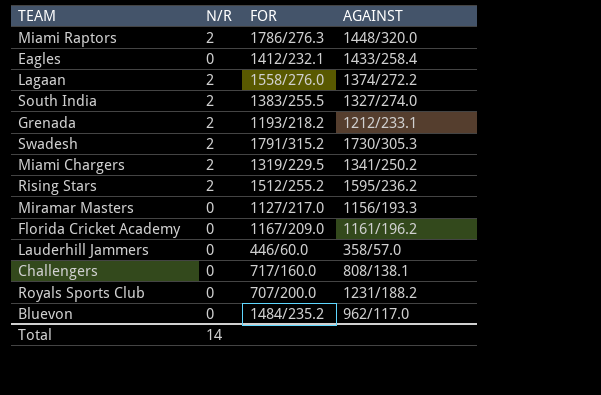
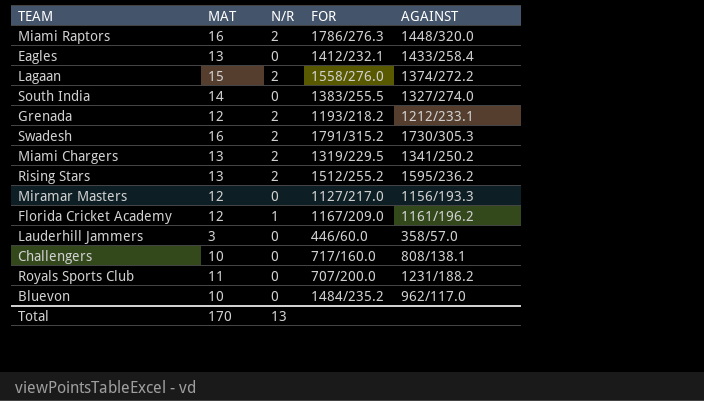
column MAT | position: none -> 2
South India | N/R: 2 -> 0
Florida Cricket Academy | N/R: 0 -> 1
Total | N/R: 14 -> 13

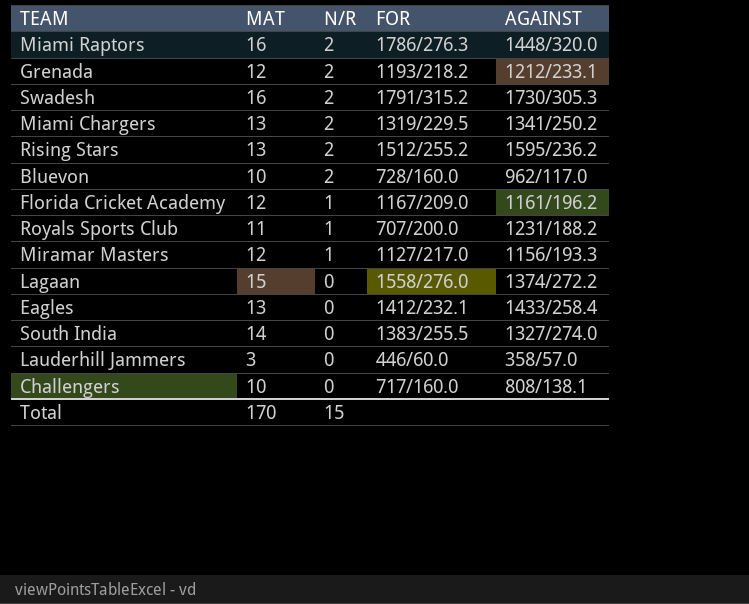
row order: none -> N/R descending
Bluevon | N/R: 0 -> 2
Bluevon | FOR: 1484/235.2 -> 728/160.0
Royals Sports Club | N/R: 0 -> 1
Miramar Masters | N/R: 0 -> 1
Lagaan | N/R: 2 -> 0
Total | N/R: 13 -> 15

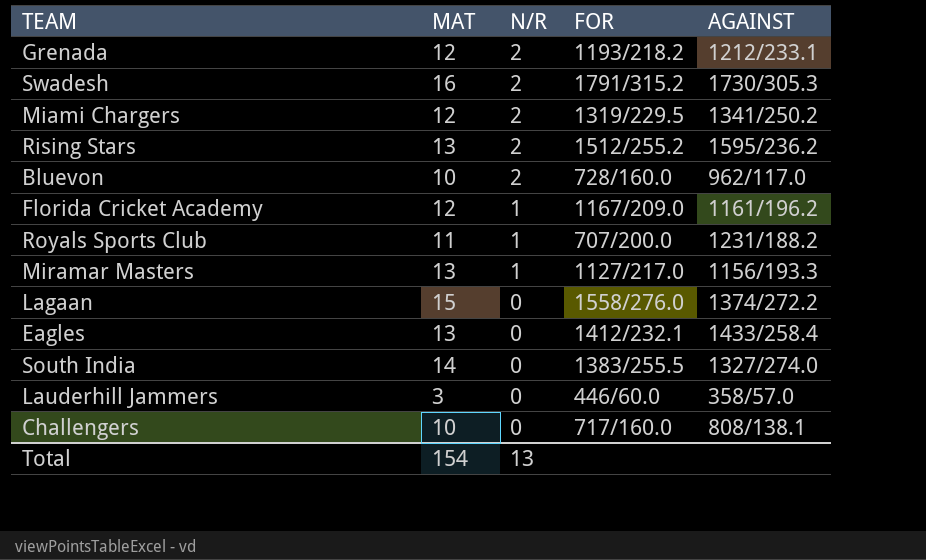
row Miami Raptors: 16 | 2 | 1786/276.3 | 1448/320.0 -> none
Miami Chargers | MAT: 13 -> 12
Miramar Masters | MAT: 12 -> 13
Total | MAT: 170 -> 154
Total | N/R: 15 -> 13

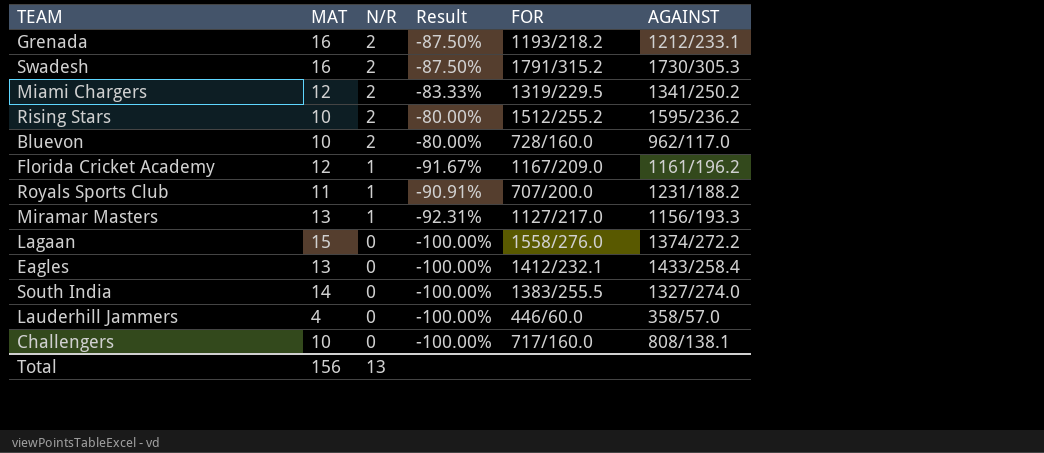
column Result | formula: none -> ([N/R] - [MAT]) / [MAT]
Grenada | MAT: 12 -> 16
Rising Stars | MAT: 13 -> 10
Lauderhill Jammers | MAT: 3 -> 4
Total | MAT: 154 -> 156

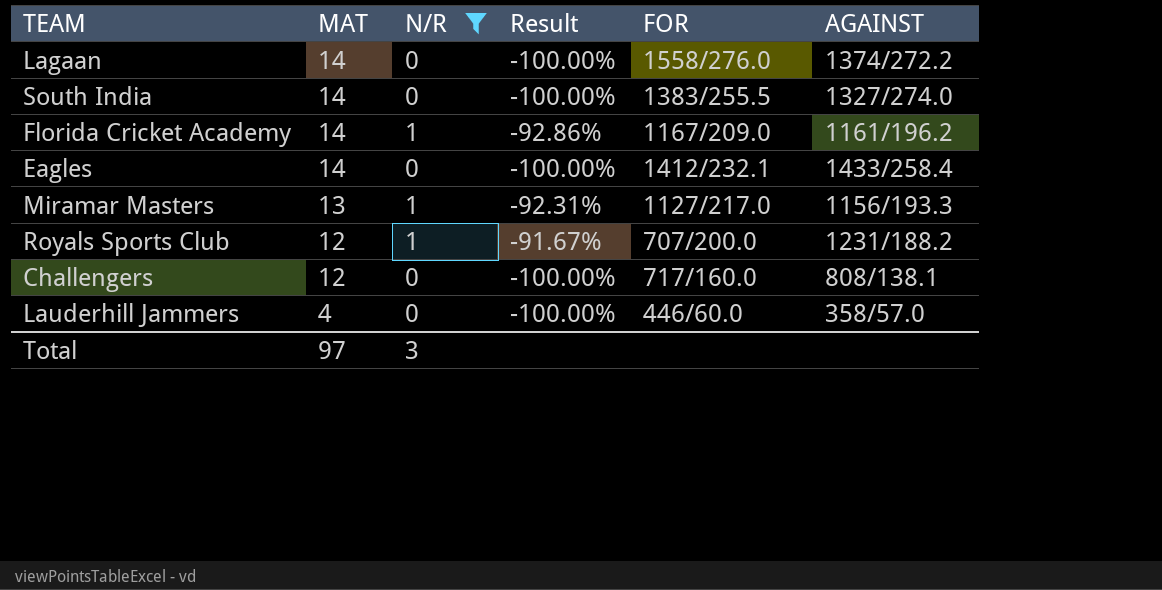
filter: none -> N/R != 2
row order: N/R descending -> MAT descending
Lagaan | MAT: 15 -> 14
Florida Cricket Academy | MAT: 12 -> 14
Florida Cricket Academy | Result: -91.67% -> -92.86%
Eagles | MAT: 13 -> 14
Royals Sports Club | MAT: 11 -> 12
Royals Sports Club | Result: -90.91% -> -91.67%
Challengers | MAT: 10 -> 12
Total | MAT: 156 -> 97
Total | N/R: 13 -> 3

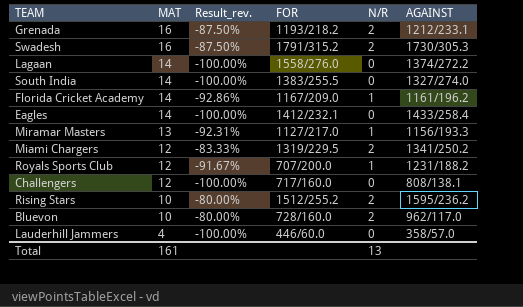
filter: N/R != 2 -> none
column name: Result -> Result_rev.
column N/R | position: 3 -> 5
Total | MAT: 97 -> 161
Total | N/R: 3 -> 13

